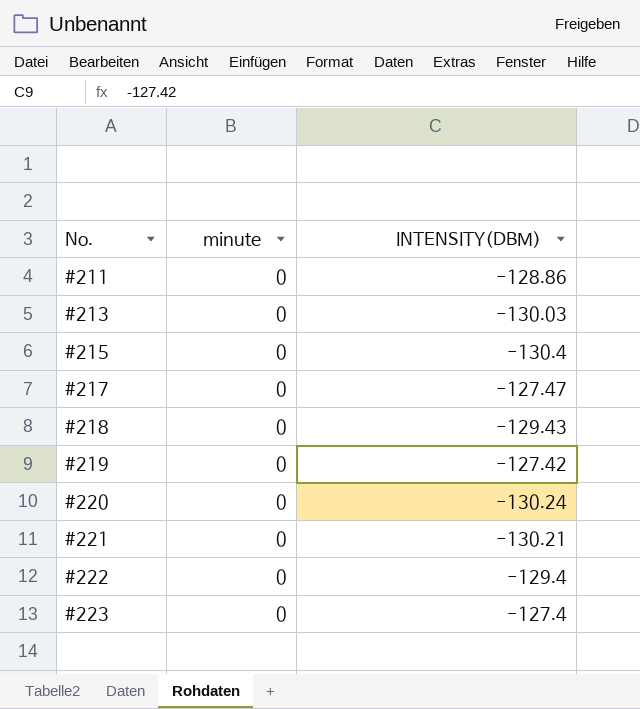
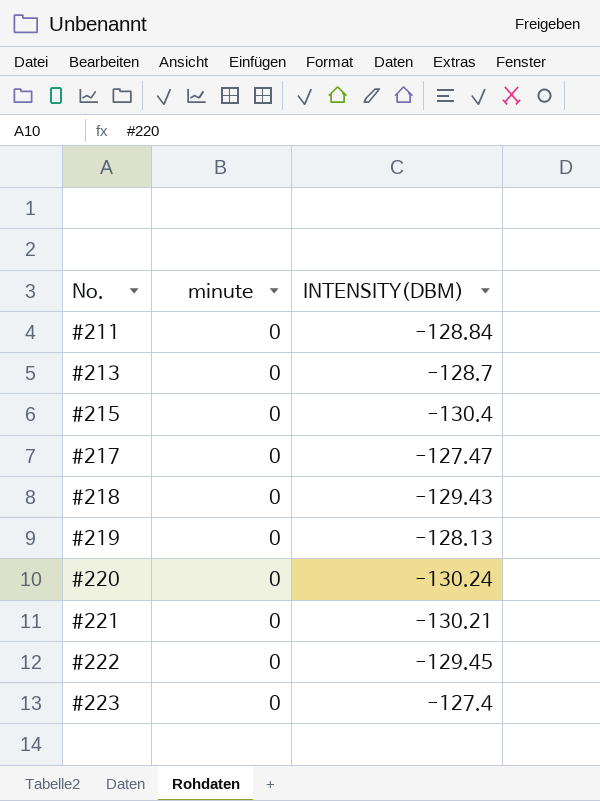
#211 | INTENSITY(DBM): -128.86 -> -128.84
#213 | INTENSITY(DBM): -130.03 -> -128.7
#219 | INTENSITY(DBM): -127.42 -> -128.13
#222 | INTENSITY(DBM): -129.4 -> -129.45

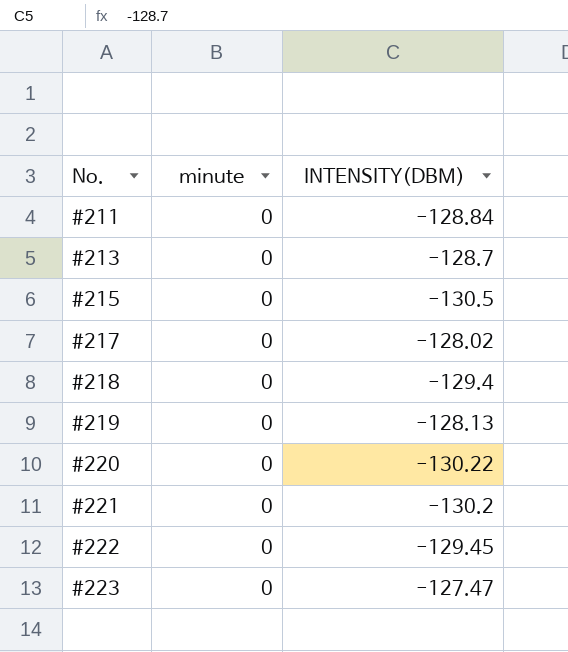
#215 | INTENSITY(DBM): -130.4 -> -130.5
#217 | INTENSITY(DBM): -127.47 -> -128.02
#218 | INTENSITY(DBM): -129.43 -> -129.4
#220 | INTENSITY(DBM): -130.24 -> -130.22
#221 | INTENSITY(DBM): -130.21 -> -130.2
#223 | INTENSITY(DBM): -127.4 -> -127.47

